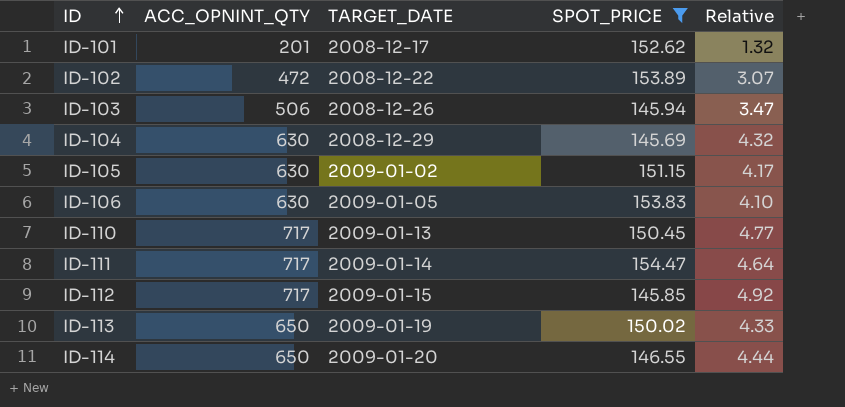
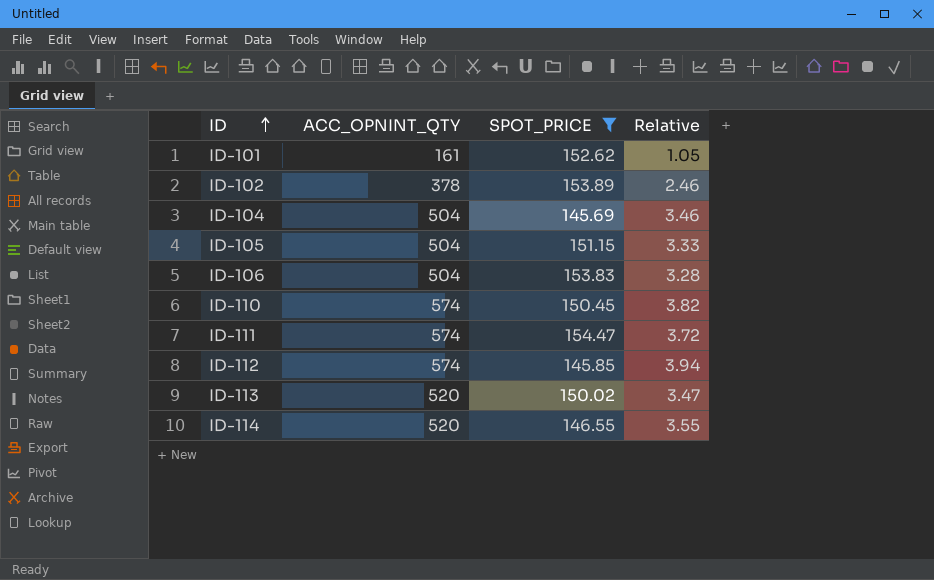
column TARGET_DATE | position: 3 -> none
row ID-103: 506 | 2008-12-26 | 145.94 | 3.47 -> none
ID-101 | ACC_OPNINT_QTY: 201 -> 161
ID-101 | Relative: 1.32 -> 1.05
ID-102 | ACC_OPNINT_QTY: 472 -> 378
ID-102 | Relative: 3.07 -> 2.46
ID-104 | ACC_OPNINT_QTY: 630 -> 504
ID-104 | Relative: 4.32 -> 3.46
ID-105 | ACC_OPNINT_QTY: 630 -> 504
ID-105 | Relative: 4.17 -> 3.33
ID-106 | ACC_OPNINT_QTY: 630 -> 504
ID-106 | Relative: 4.10 -> 3.28
ID-110 | ACC_OPNINT_QTY: 717 -> 574
ID-110 | Relative: 4.77 -> 3.82
ID-111 | ACC_OPNINT_QTY: 717 -> 574
ID-111 | Relative: 4.64 -> 3.72
ID-112 | ACC_OPNINT_QTY: 717 -> 574
ID-112 | Relative: 4.92 -> 3.94
ID-113 | ACC_OPNINT_QTY: 650 -> 520
ID-113 | Relative: 4.33 -> 3.47
ID-114 | ACC_OPNINT_QTY: 650 -> 520
ID-114 | Relative: 4.44 -> 3.55

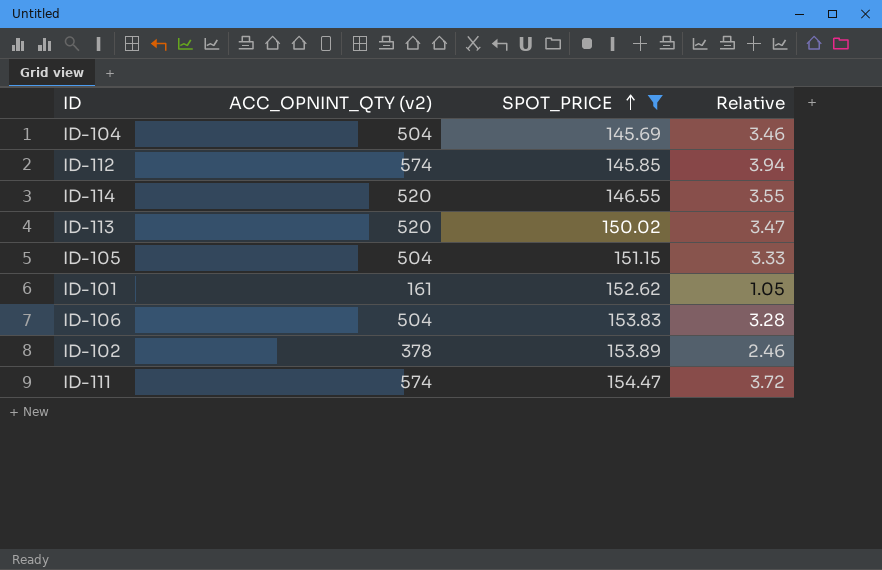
row order: ID ascending -> SPOT_PRICE ascending
column name: ACC_OPNINT_QTY -> ACC_OPNINT_QTY (v2)
row ID-110: 574 | 150.45 | 3.82 -> none

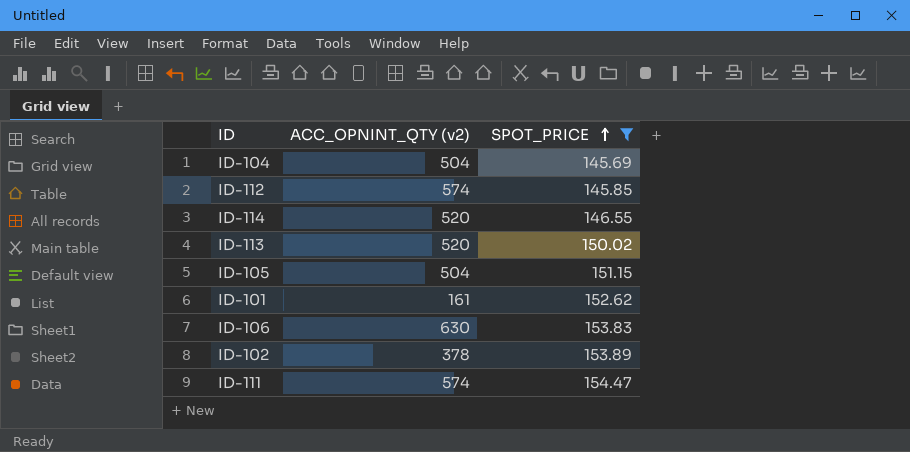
column Relative | formula: [ACC_OPNINT_QTY (v2)] / [SPOT_PRICE] -> none
ID-106 | ACC_OPNINT_QTY (v2): 504 -> 630

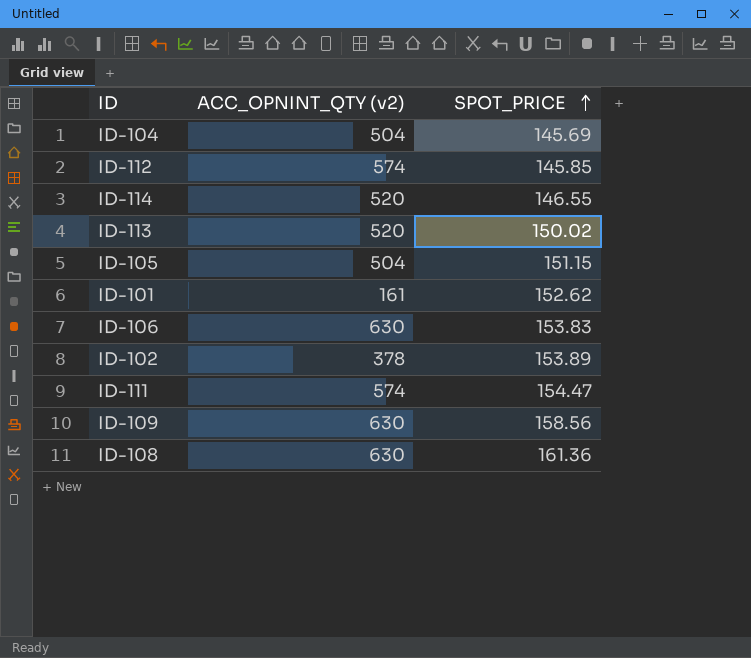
filter: SPOT_PRICE <= 154.47 -> none

